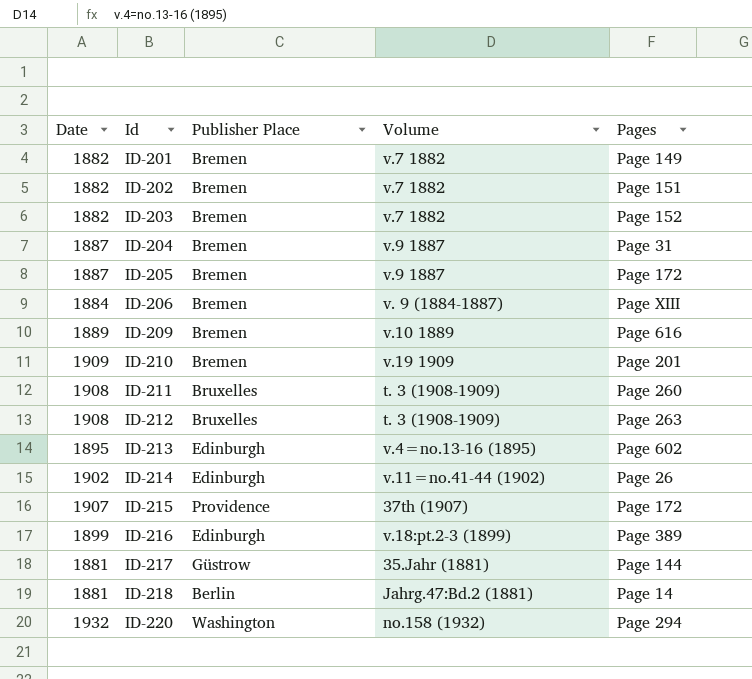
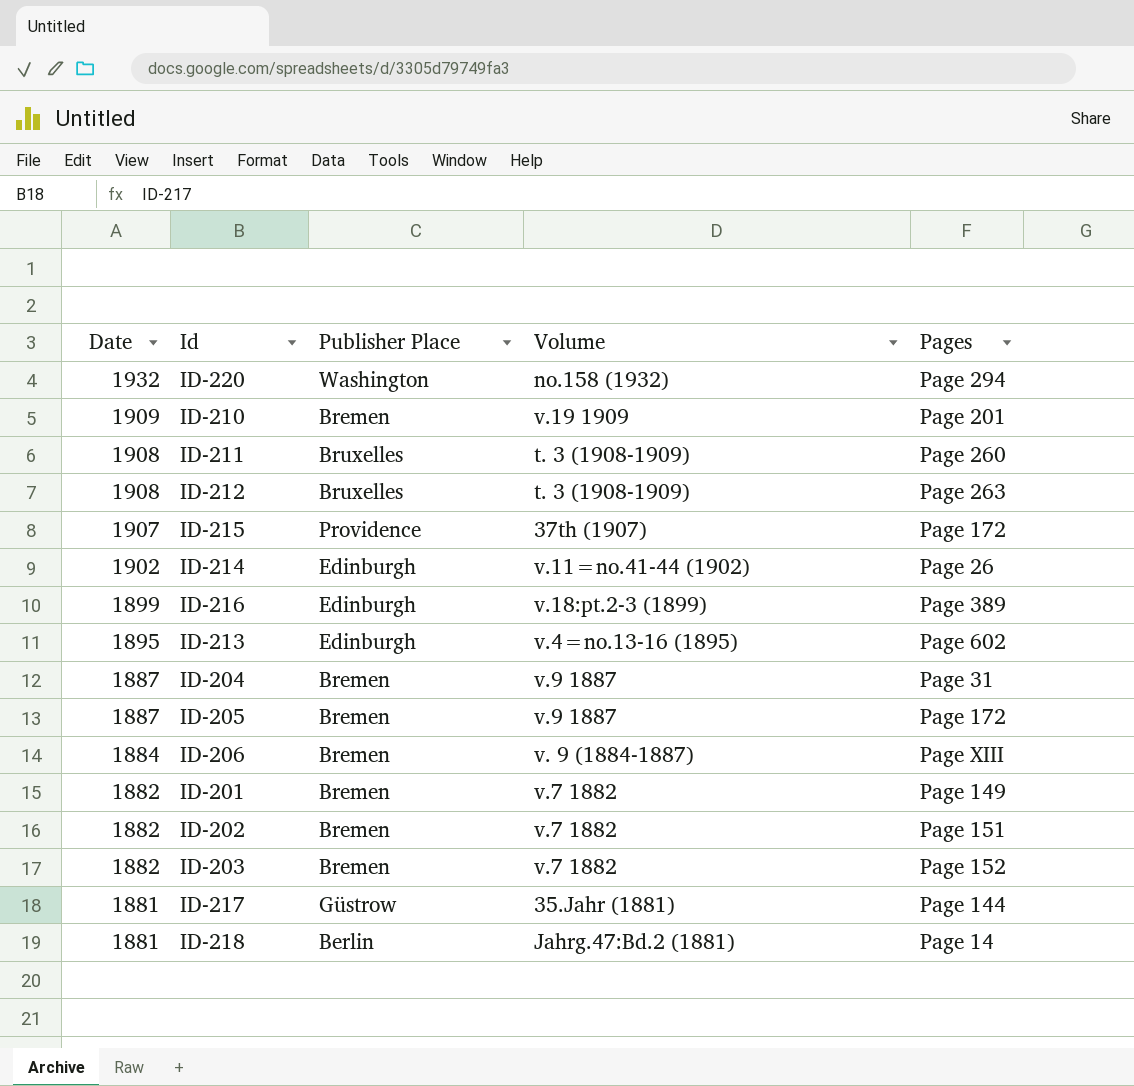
row order: Id ascending -> Date descending
row ID-209: 1889 | Bremen | v.10 1889 | Page 616 -> none

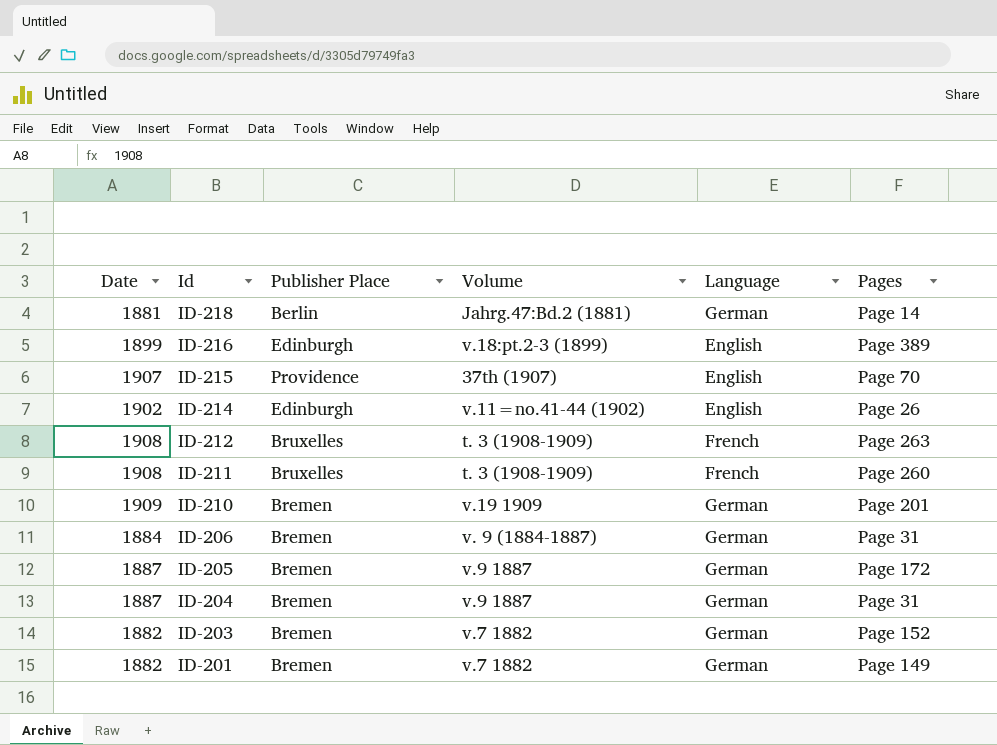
row order: Date descending -> Id descending
column Language | position: none -> 5
row ID-220: 1932 | Washington | no.158 (1932) | Page 294 -> none
row ID-213: 1895 | Edinburgh | v.4=no.13-16 (1895) | Page 602 -> none
row ID-202: 1882 | Bremen | v.7 1882 | Page 151 -> none
row ID-217: 1881 | Güstrow | 35.Jahr (1881) | Page 144 -> none
ID-215 | Pages: Page 172 -> Page 70
ID-206 | Pages: Page XIII -> Page 31

